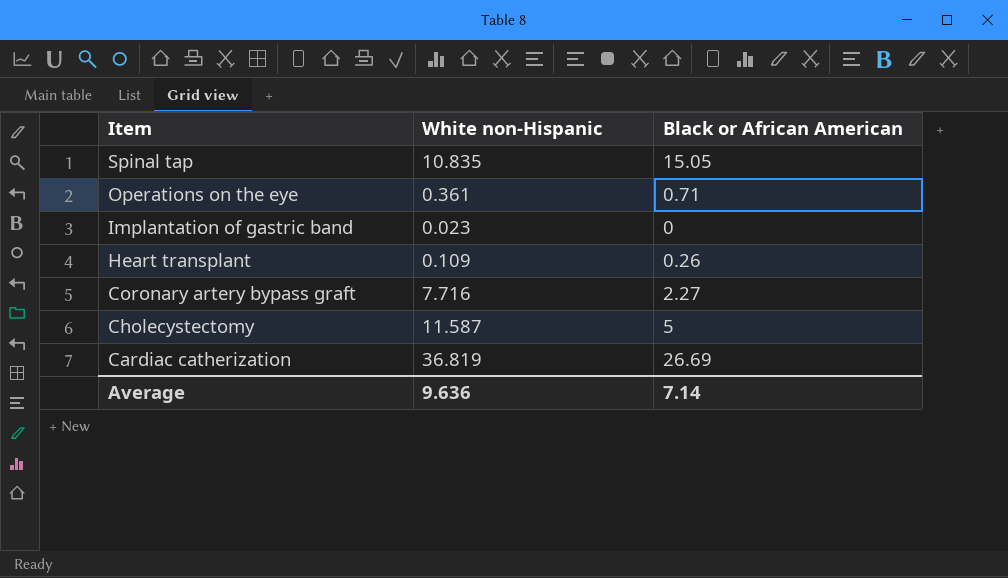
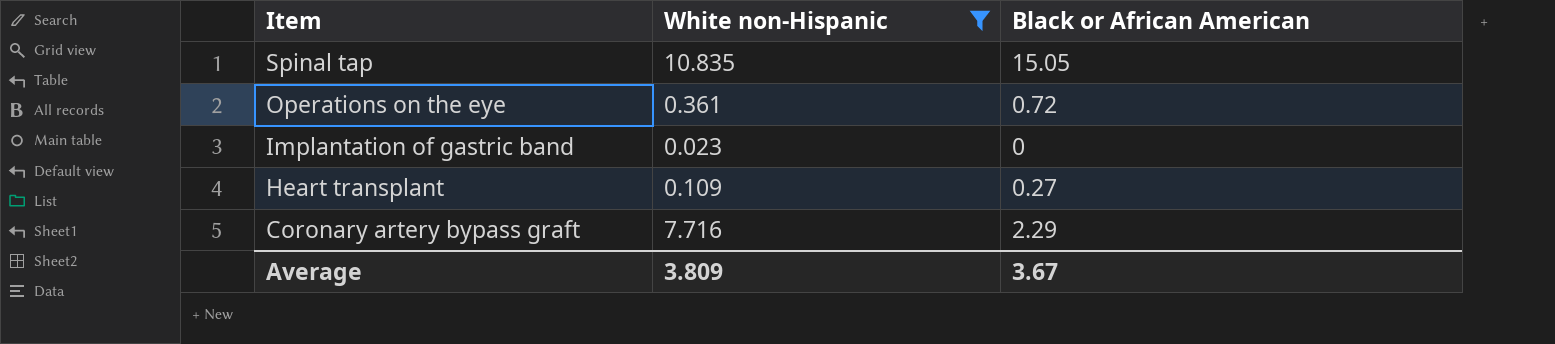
filter: none -> White non-Hispanic <= 10.835
Operations on the eye | Black or African American: 0.71 -> 0.72
Heart transplant | Black or African American: 0.26 -> 0.27
Coronary artery bypass graft | Black or African American: 2.27 -> 2.29
Average | White non-Hispanic: 9.636 -> 3.809
Average | Black or African American: 7.14 -> 3.67

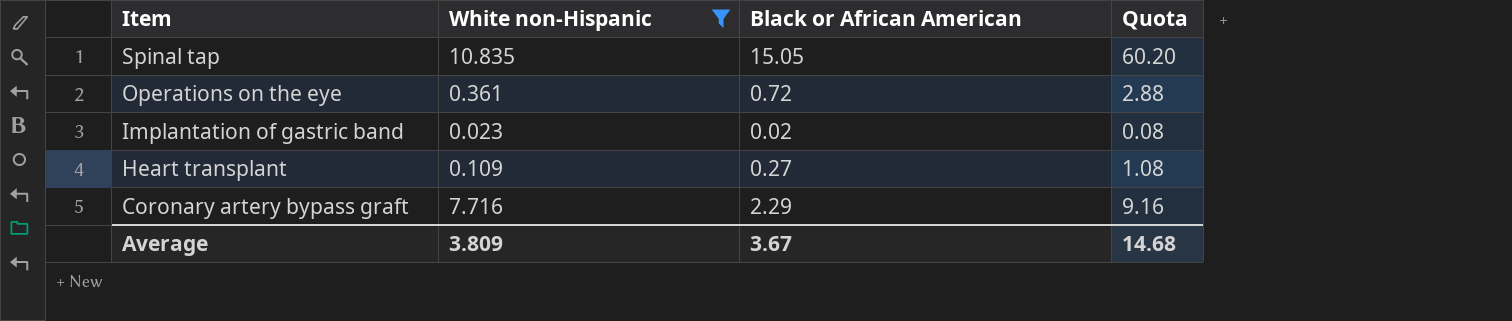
column Quota | formula: none -> [Black or African American] * 4
Implantation of gastric band | Black or African American: 0 -> 0.02

